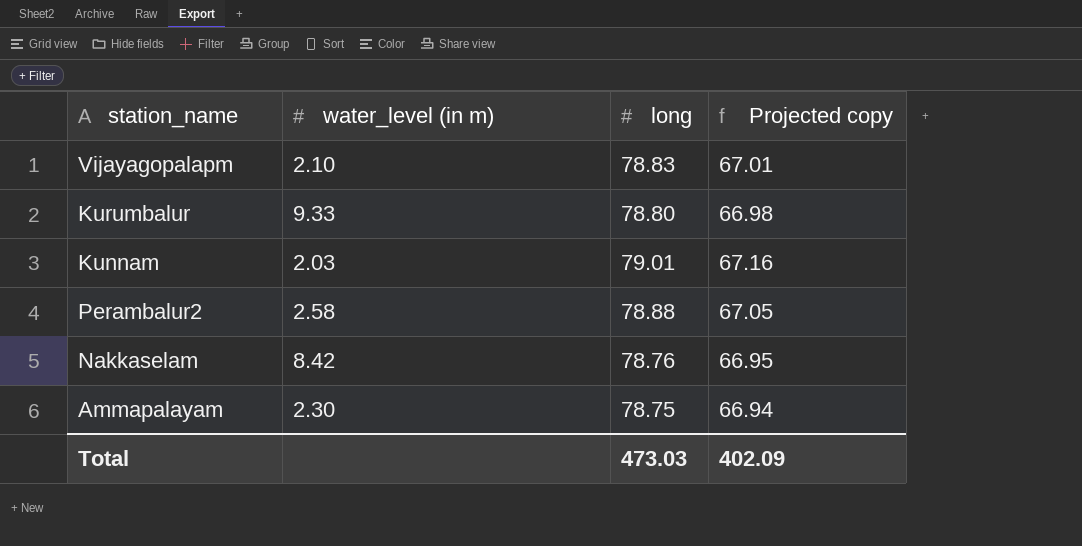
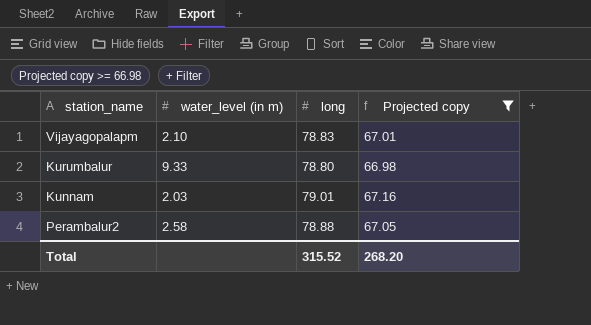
filter: none -> Projected copy >= 66.98
Total | long: 473.03 -> 315.52
Total | Projected copy: 402.09 -> 268.20

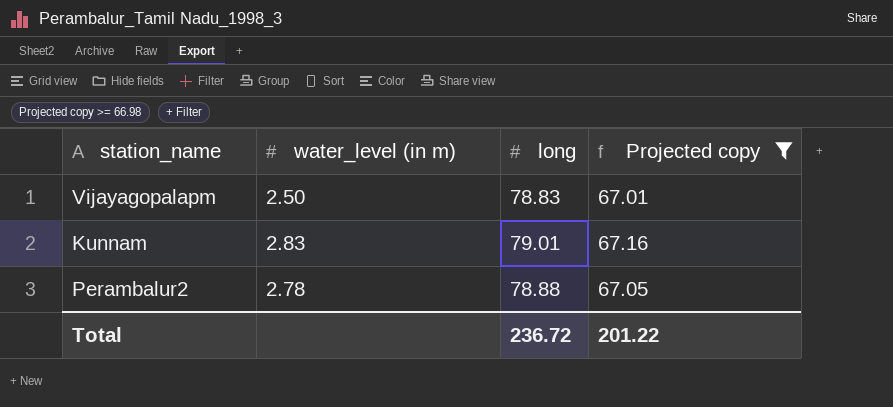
row Kurumbalur: 9.33 | 78.80 | 66.98 -> none
Vijayagopalapm | water_level (in m): 2.10 -> 2.50
Kunnam | water_level (in m): 2.03 -> 2.83
Perambalur2 | water_level (in m): 2.58 -> 2.78
Total | long: 315.52 -> 236.72
Total | Projected copy: 268.20 -> 201.22

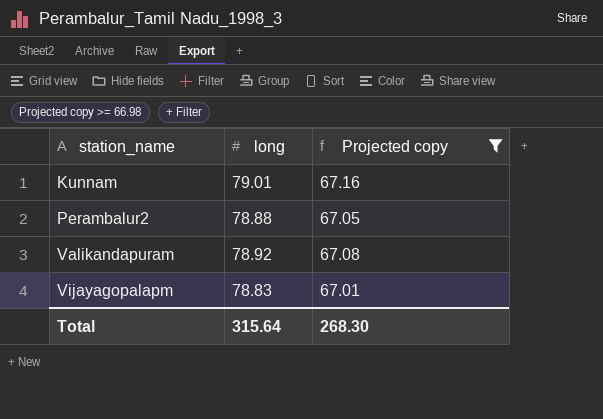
row order: none -> station_name ascending
column water_level (in m) | position: 2 -> none
row Valikandapuram: none -> 78.92 | 67.08
Total | long: 236.72 -> 315.64
Total | Projected copy: 201.22 -> 268.30

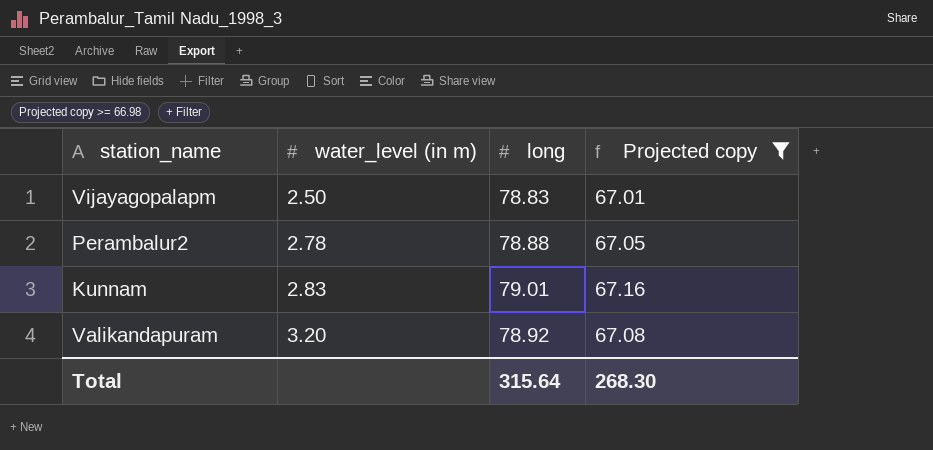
row order: station_name ascending -> water_level (in m) ascending
column water_level (in m) | position: none -> 2

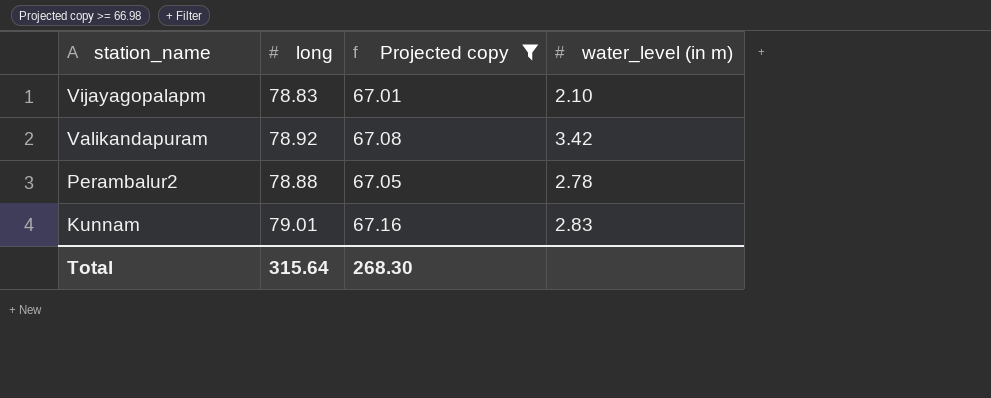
row order: water_level (in m) ascending -> station_name descending
column water_level (in m) | position: 2 -> 4
Vijayagopalapm | water_level (in m): 2.50 -> 2.10
Valikandapuram | water_level (in m): 3.20 -> 3.42

